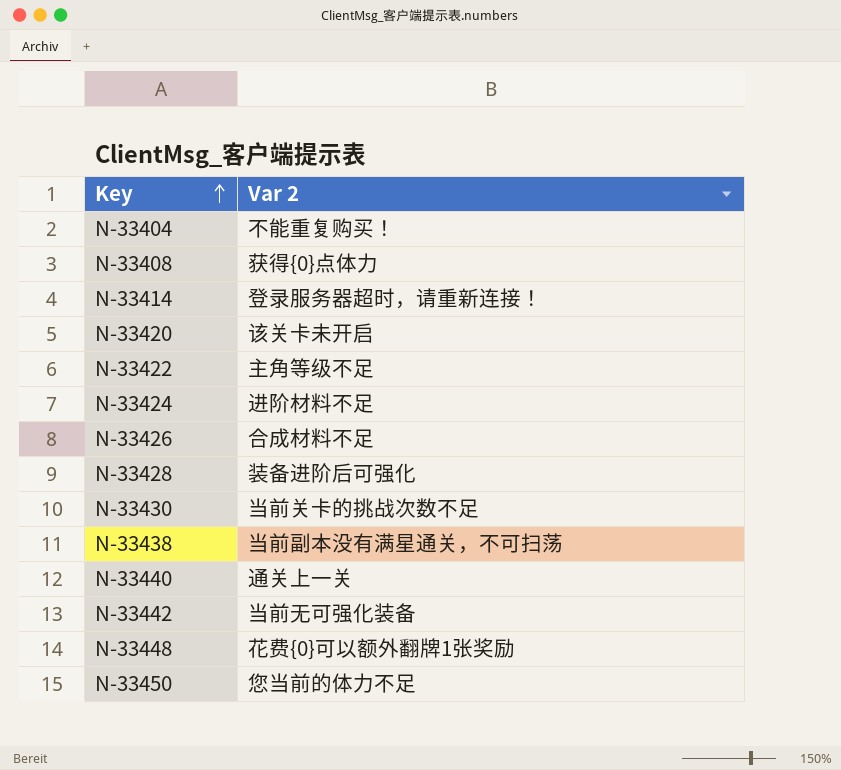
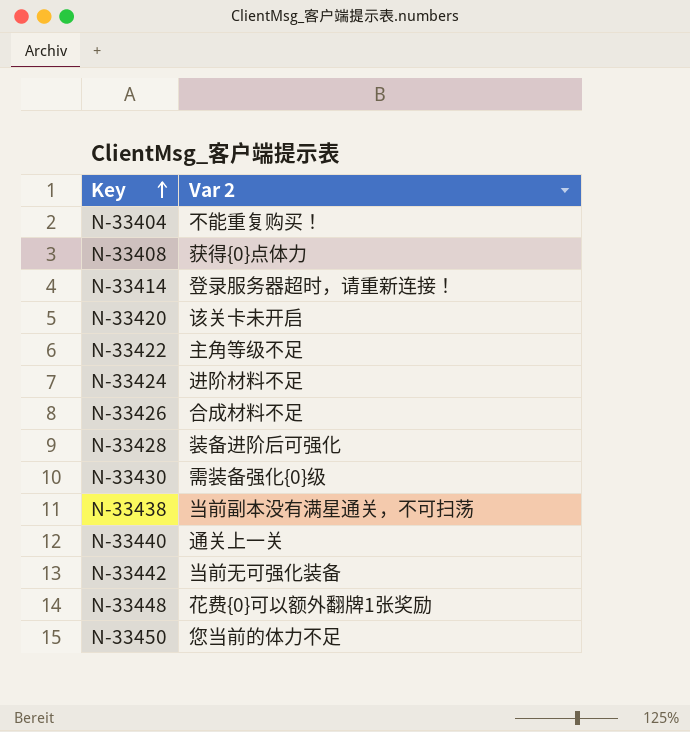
N-33430 | Var 2: 当前关卡的挑战次数不足 -> 需装备强化{0}级

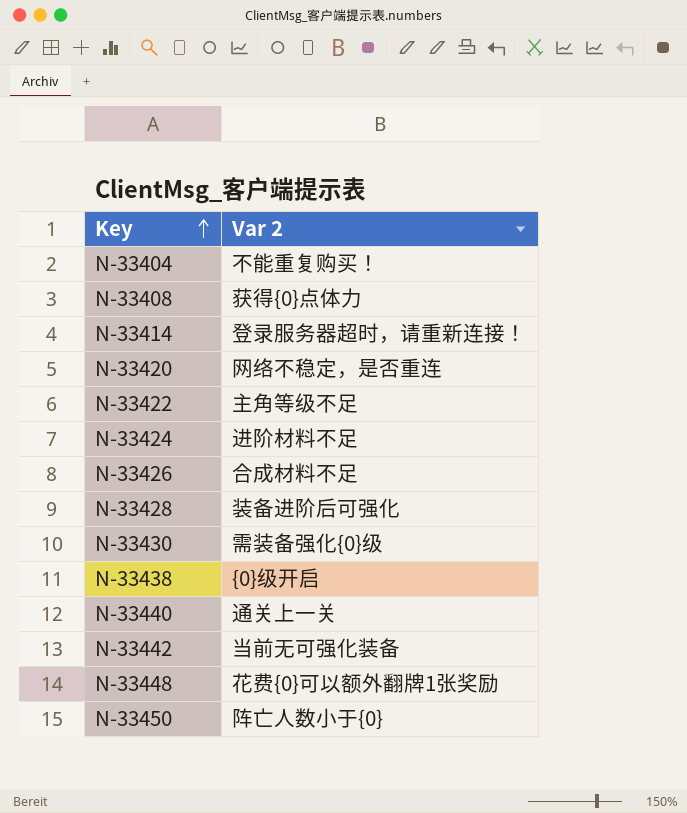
N-33420 | Var 2: 该关卡未开启 -> 网络不稳定，是否重连
N-33438 | Var 2: 当前副本没有满星通关，不可扫荡 -> {0}级开启
N-33450 | Var 2: 您当前的体力不足 -> 阵亡人数小于{0}

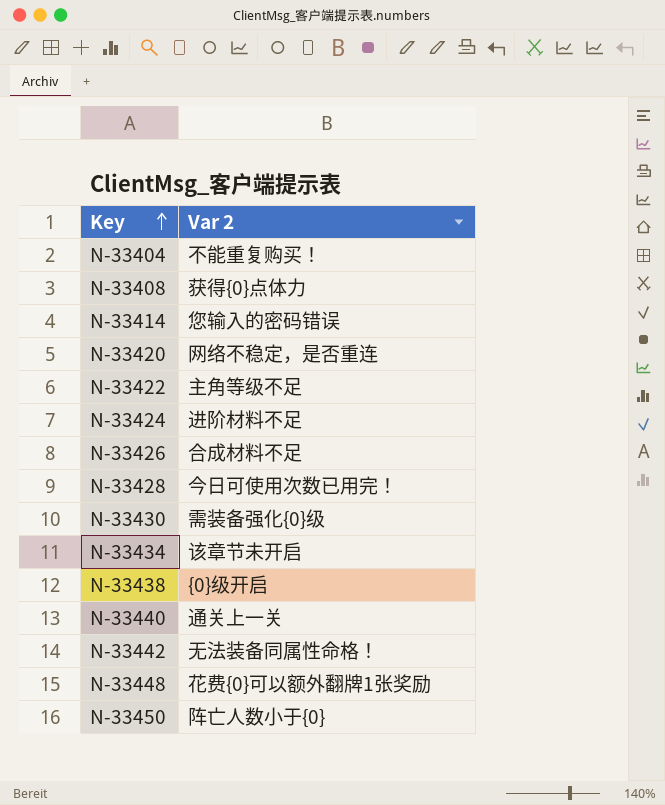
N-33414 | Var 2: 登录服务器超时，请重新连接！ -> 您输入的密码错误
N-33428 | Var 2: 装备进阶后可强化 -> 今日可使用次数已用完！
row N-33434: none -> 该章节未开启
N-33442 | Var 2: 当前无可强化装备 -> 无法装备同属性命格！

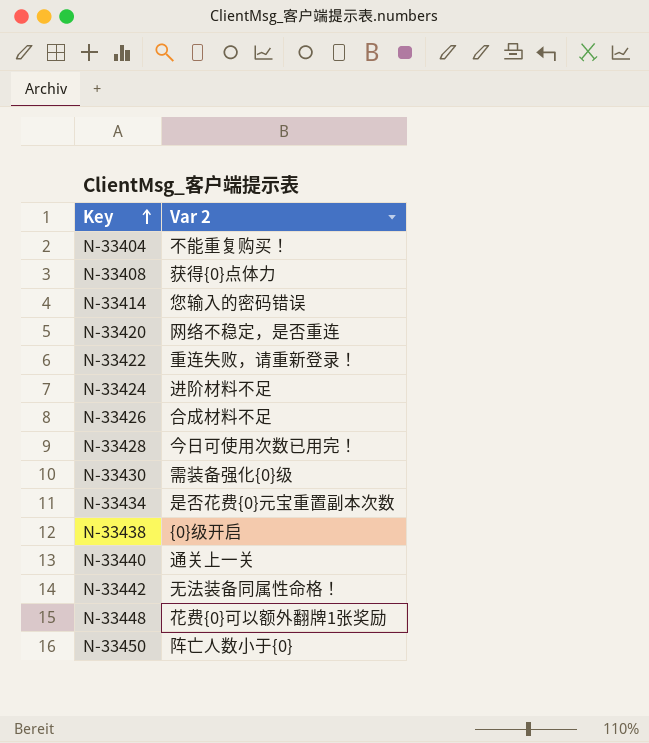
N-33422 | Var 2: 主角等级不足 -> 重连失败，请重新登录！
N-33434 | Var 2: 该章节未开启 -> 是否花费{0}元宝重置副本次数

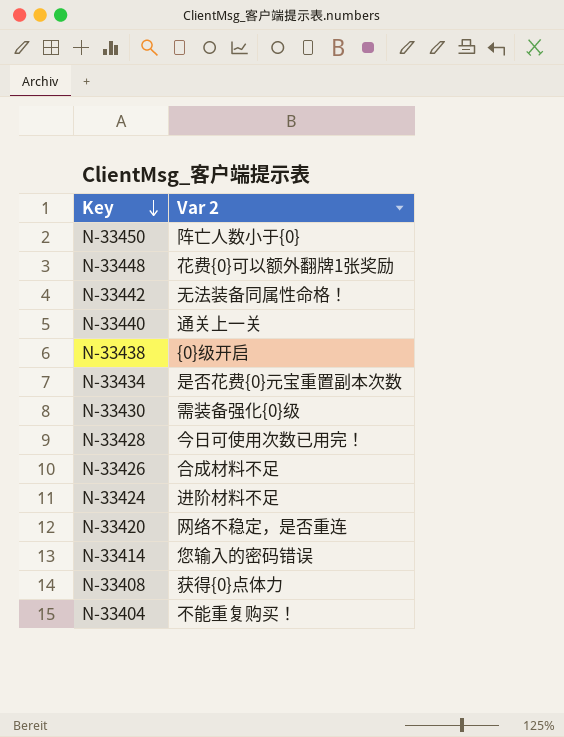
row order: Key ascending -> Key descending
row N-33422: 重连失败，请重新登录！ -> none

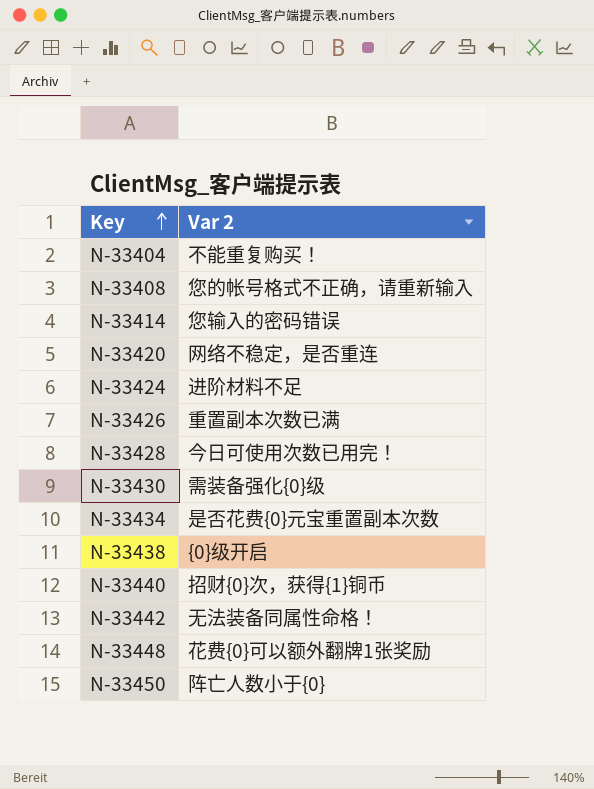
row order: Key descending -> Key ascending
N-33408 | Var 2: 获得{0}点体力 -> 您的帐号格式不正确，请重新输入
N-33426 | Var 2: 合成材料不足 -> 重置副本次数已满
N-33440 | Var 2: 通关上一关 -> 招财{0}次，获得{1}铜币

